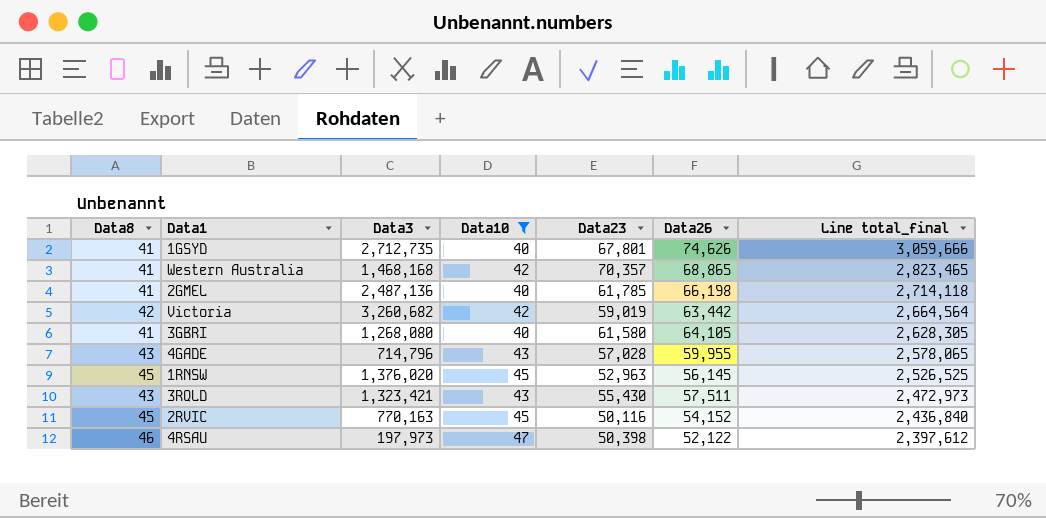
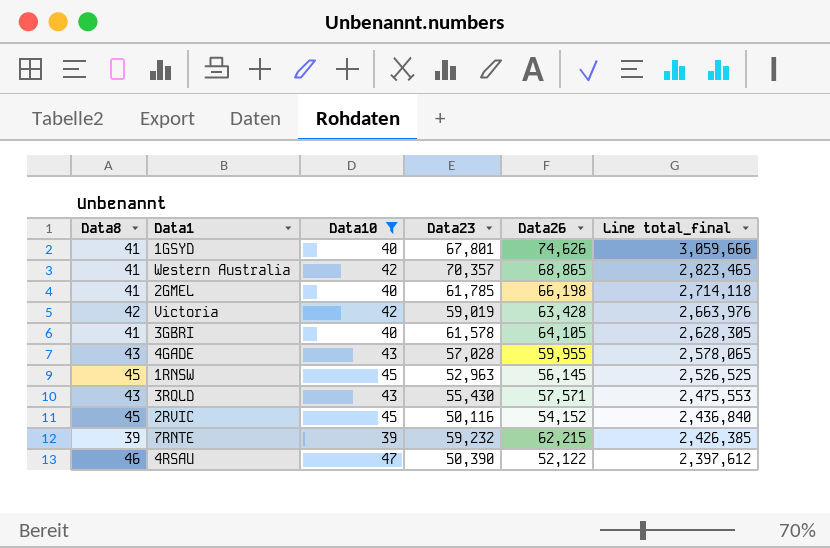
column Data3 | position: 3 -> none
Victoria | Data26: 63,442 -> 63,428
Victoria | Line total_final: 2,664,564 -> 2,663,976
3GBRI | Data23: 61,580 -> 61,578
3RQLD | Data26: 57,511 -> 57,571
3RQLD | Line total_final: 2,472,973 -> 2,475,553
row 7RNTE: none -> 39 | 39 | 59,232 | 62,215 | 2,426,385
4RSAU | Data23: 50,398 -> 50,390

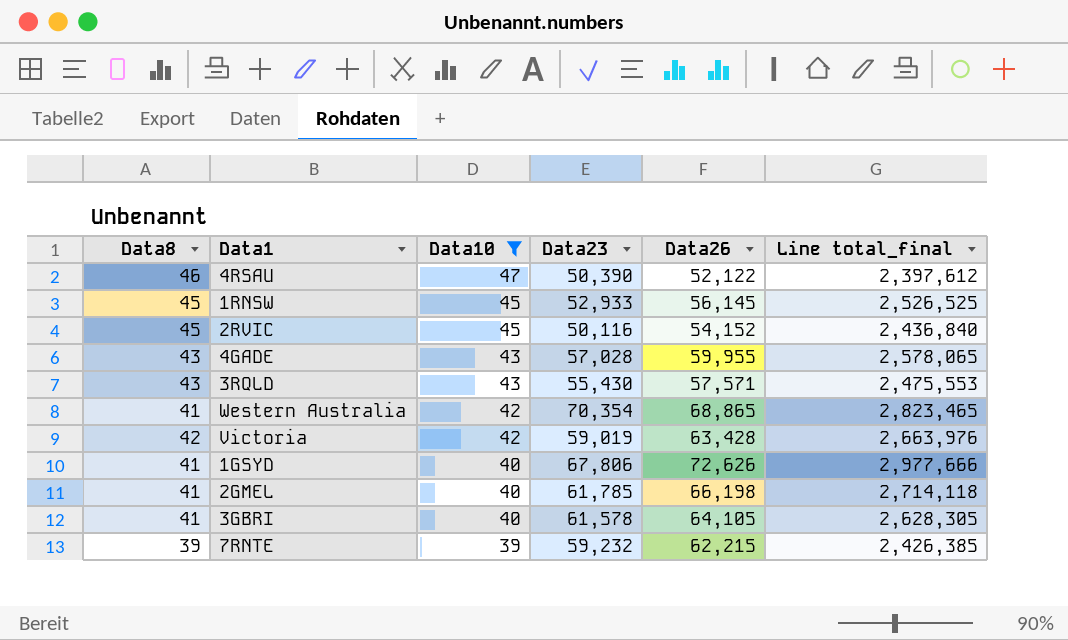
row order: Line total_final descending -> Data10 descending
1RNSW | Data23: 52,963 -> 52,933
Western Australia | Data23: 70,357 -> 70,354
1GSYD | Data23: 67,801 -> 67,806
1GSYD | Data26: 74,626 -> 72,626
1GSYD | Line total_final: 3,059,666 -> 2,977,666

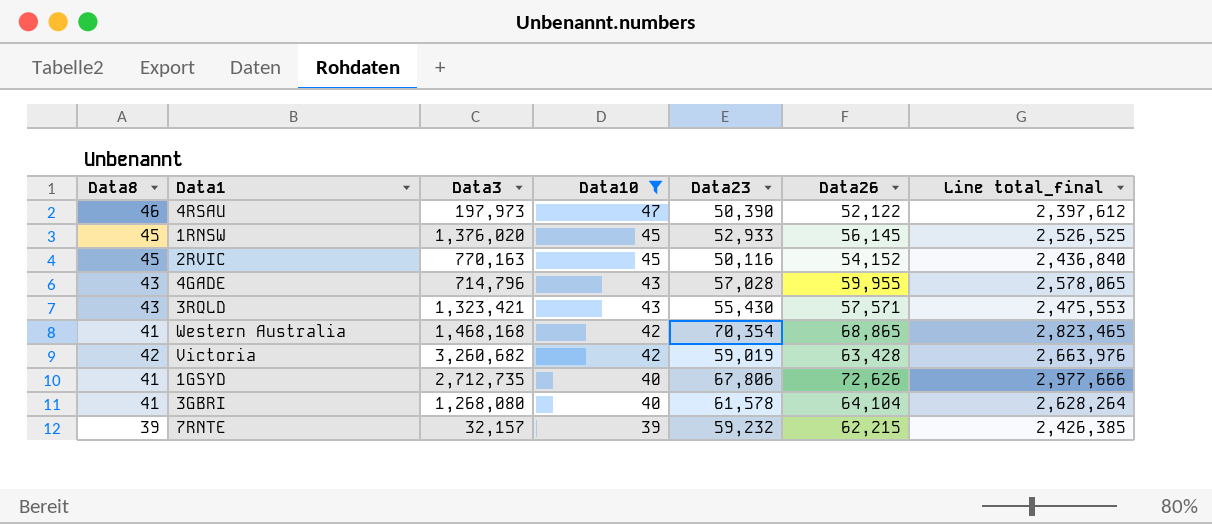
column Data3 | position: none -> 3
row 2GMEL: 41 | 40 | 61,785 | 66,198 | 2,714,118 -> none
3GBRI | Data26: 64,105 -> 64,104
3GBRI | Line total_final: 2,628,305 -> 2,628,264

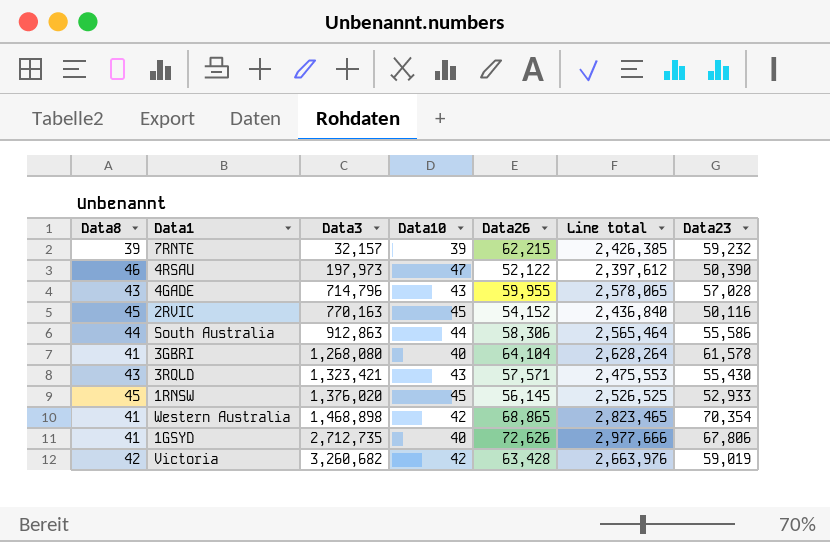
filter: Data10 != 44 -> none
row order: Data10 descending -> Data3 ascending
column name: Line total_final -> Line total
column Data23 | position: 5 -> 7
Western Australia | Data3: 1,468,168 -> 1,468,898

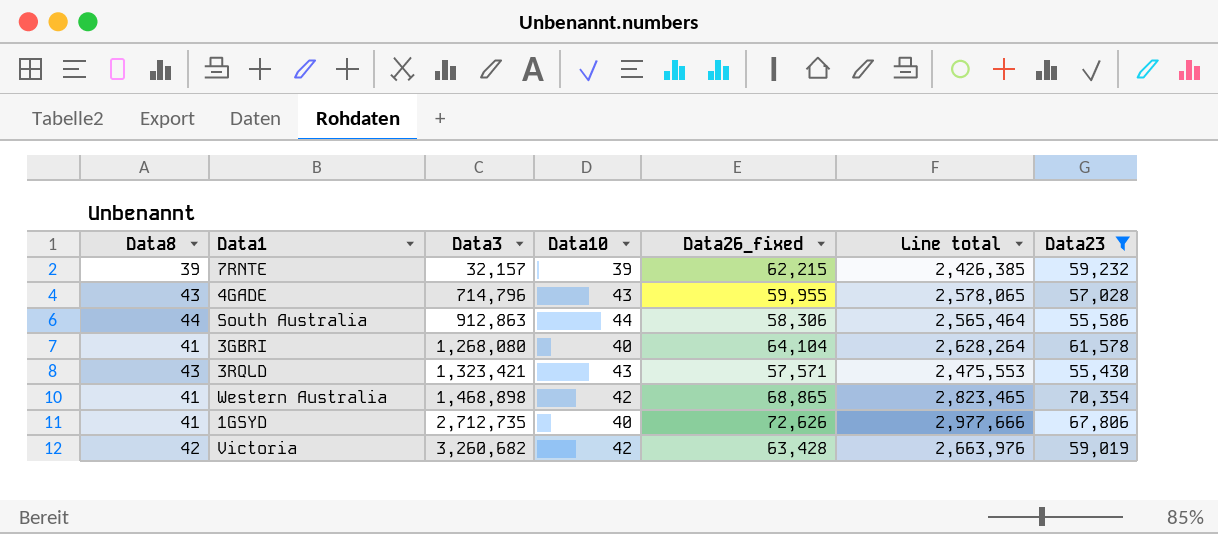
filter: none -> Data23 >= 55,430
column name: Data26 -> Data26_fixed

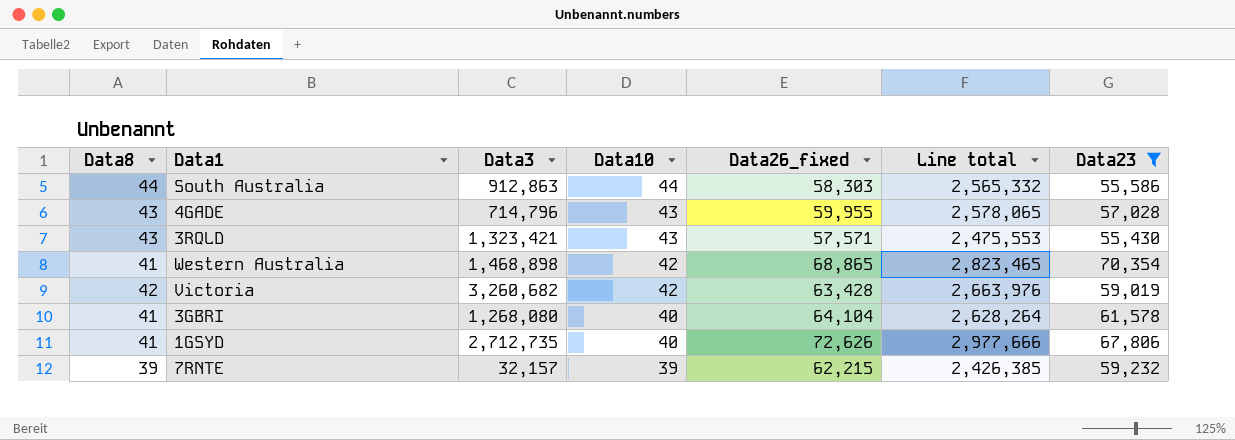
row order: Data3 ascending -> Data10 descending
South Australia | Data26_fixed: 58,306 -> 58,303
South Australia | Line total: 2,565,464 -> 2,565,332

